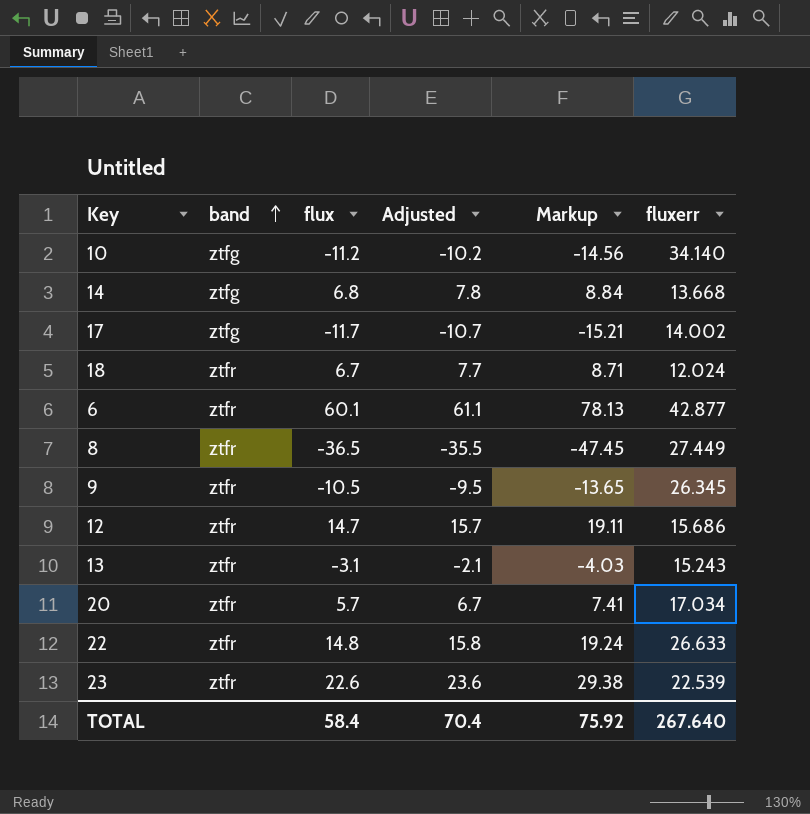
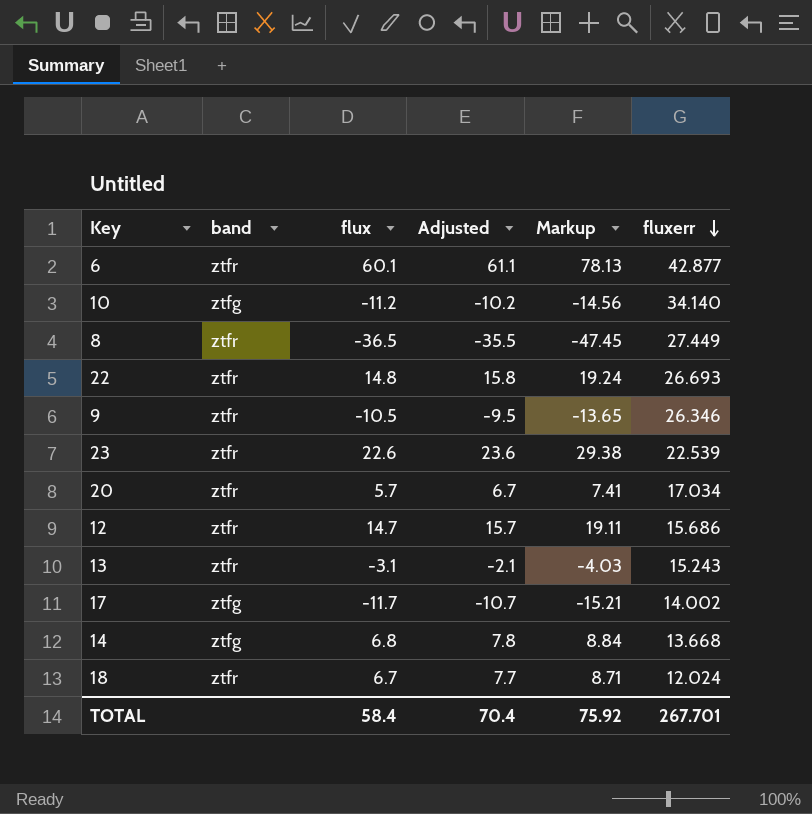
row order: band ascending -> fluxerr descending
22 | fluxerr: 26.633 -> 26.693
9 | fluxerr: 26.345 -> 26.346
TOTAL | fluxerr: 267.640 -> 267.701

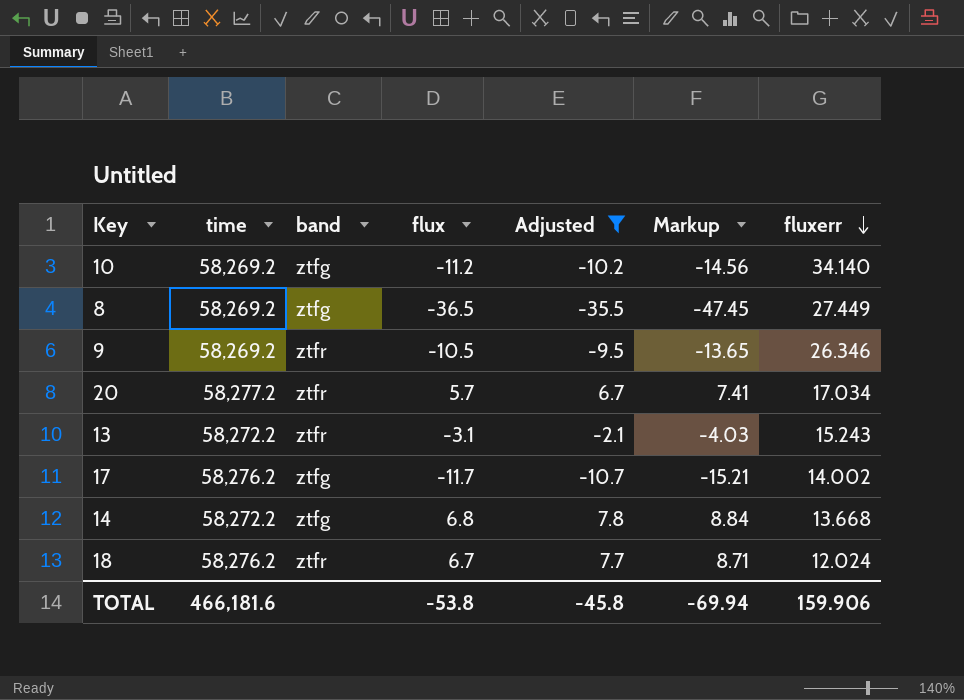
filter: none -> Adjusted <= 7.8
column time | position: none -> 2
8 | band: ztfr -> ztfg
TOTAL | flux: 58.4 -> -53.8
TOTAL | Adjusted: 70.4 -> -45.8
TOTAL | Markup: 75.92 -> -69.94
TOTAL | fluxerr: 267.701 -> 159.906

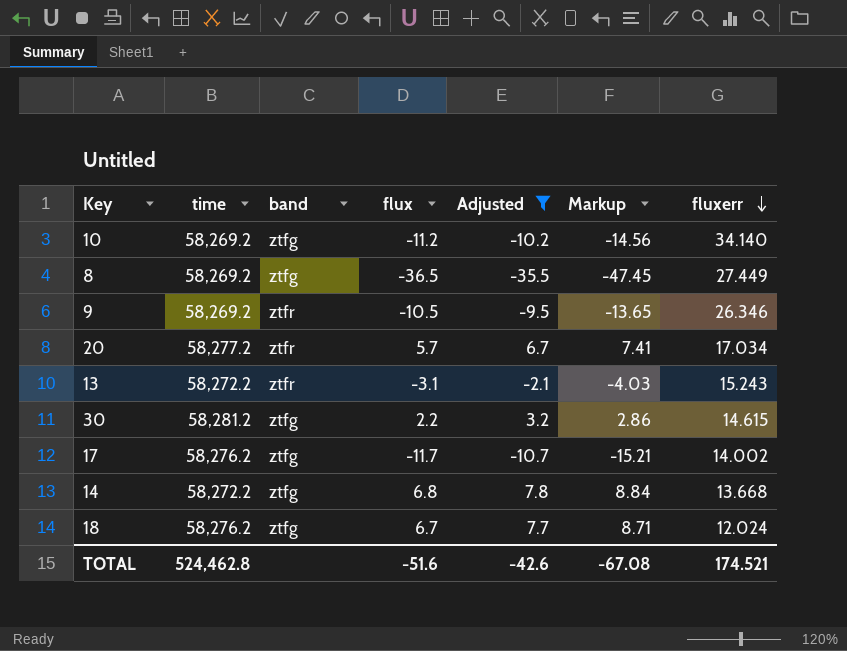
row 30: none -> 58,281.2 | ztfg | 2.2 | 3.2 | 2.86 | 14.615
18 | band: ztfr -> ztfg
TOTAL | time: 466,181.6 -> 524,462.8
TOTAL | flux: -53.8 -> -51.6
TOTAL | Adjusted: -45.8 -> -42.6
TOTAL | Markup: -69.94 -> -67.08
TOTAL | fluxerr: 159.906 -> 174.521

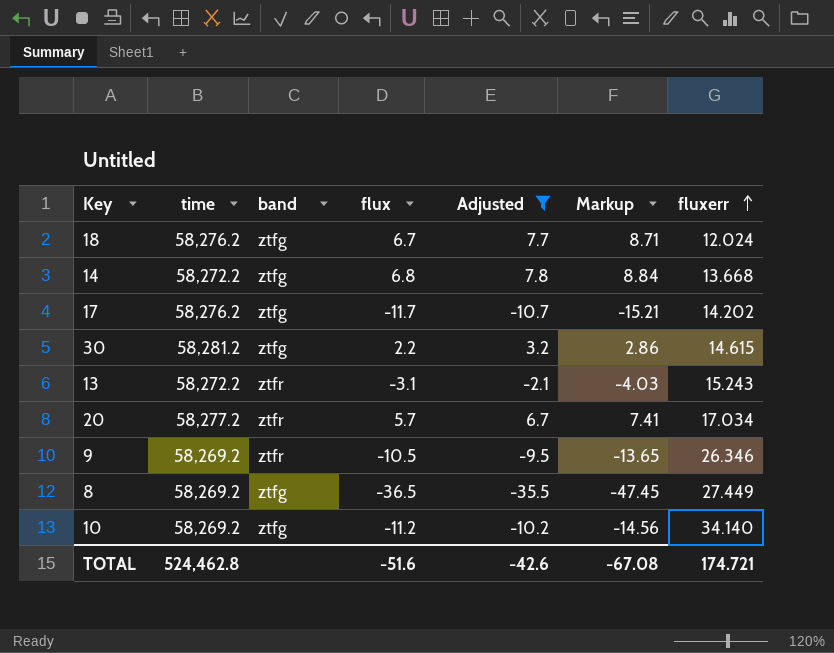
row order: fluxerr descending -> fluxerr ascending
17 | fluxerr: 14.002 -> 14.202
TOTAL | fluxerr: 174.521 -> 174.721

